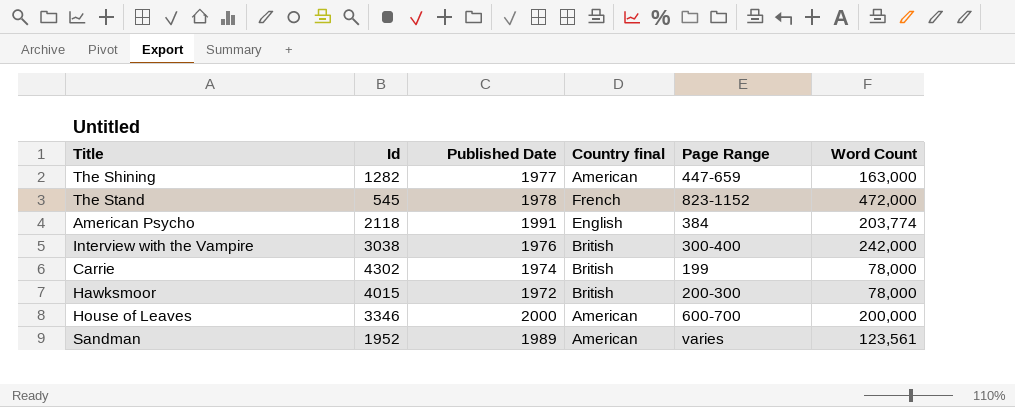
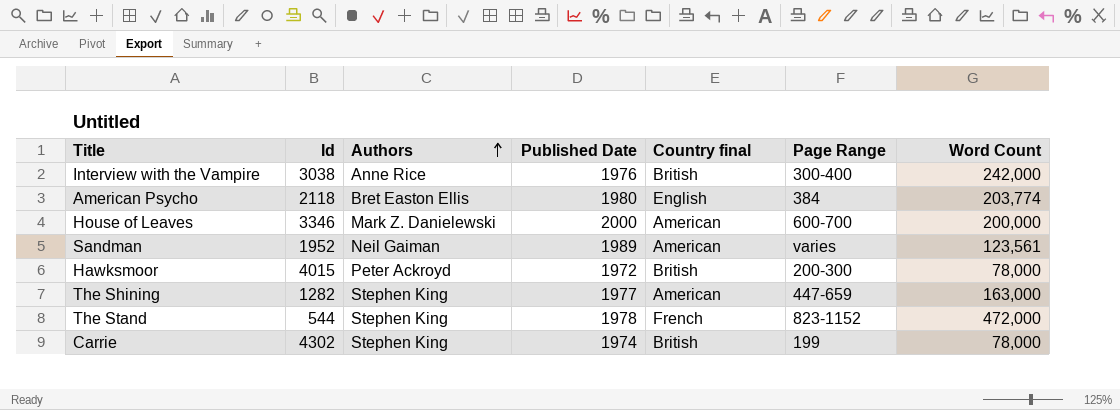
row order: none -> Authors ascending
column Authors | position: none -> 3
American Psycho | Published Date: 1991 -> 1980
The Stand | Id: 545 -> 544

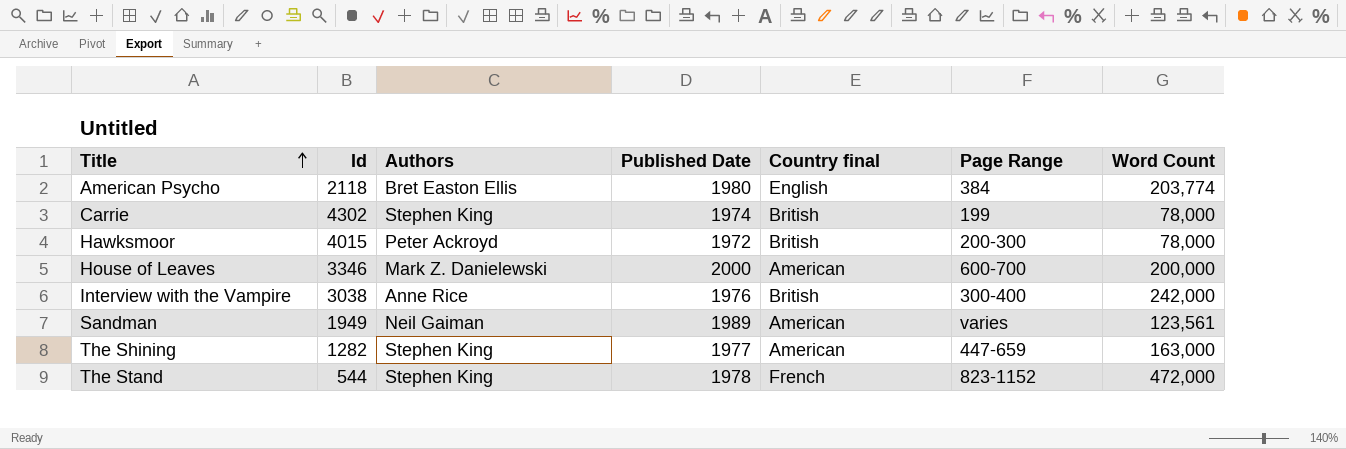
row order: Authors ascending -> Title ascending
Sandman | Id: 1952 -> 1949

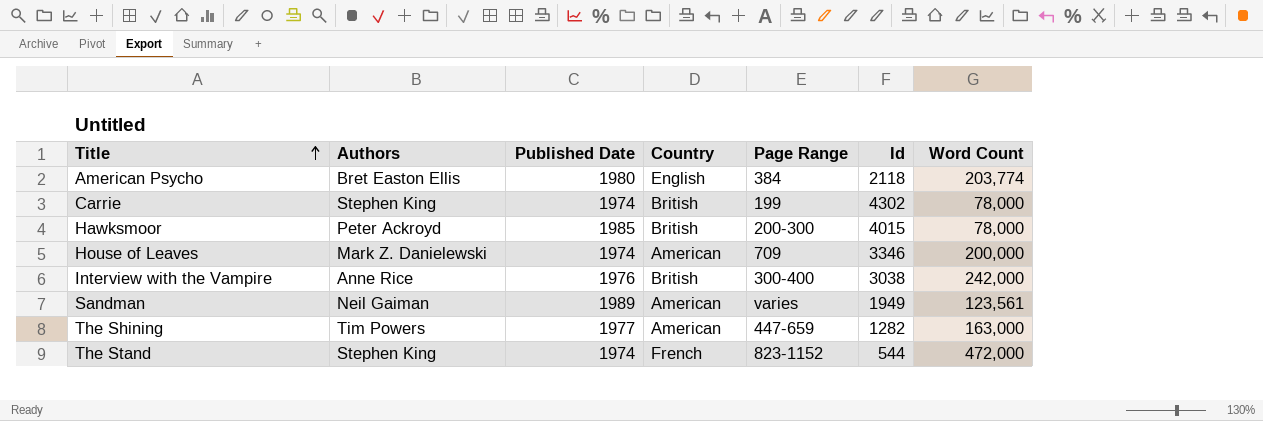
column name: Country final -> Country
column Id | position: 2 -> 6
Hawksmoor | Published Date: 1972 -> 1985
House of Leaves | Published Date: 2000 -> 1974
House of Leaves | Page Range: 600-700 -> 709
The Shining | Authors: Stephen King -> Tim Powers
The Stand | Published Date: 1978 -> 1974

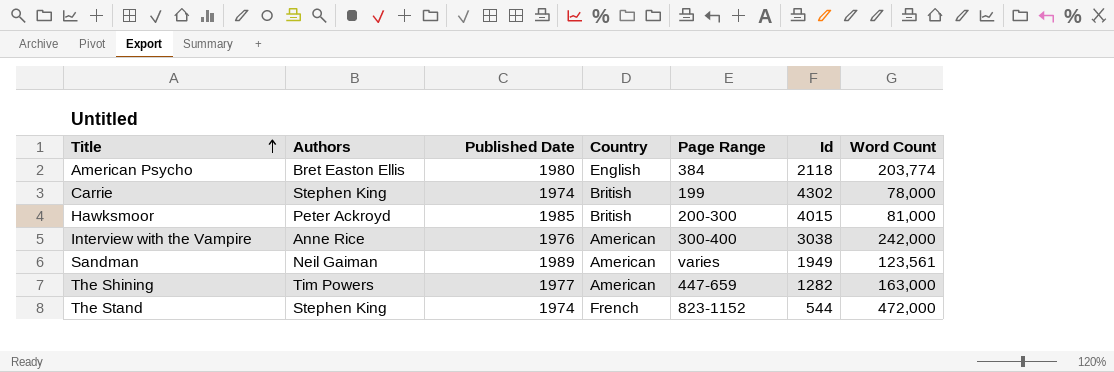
row House of Leaves: Mark Z. Danielewski | 1974 | American | 709 | 3346 | 200,000 -> none
Hawksmoor | Word Count: 78,000 -> 81,000
Interview with the Vampire | Country: British -> American

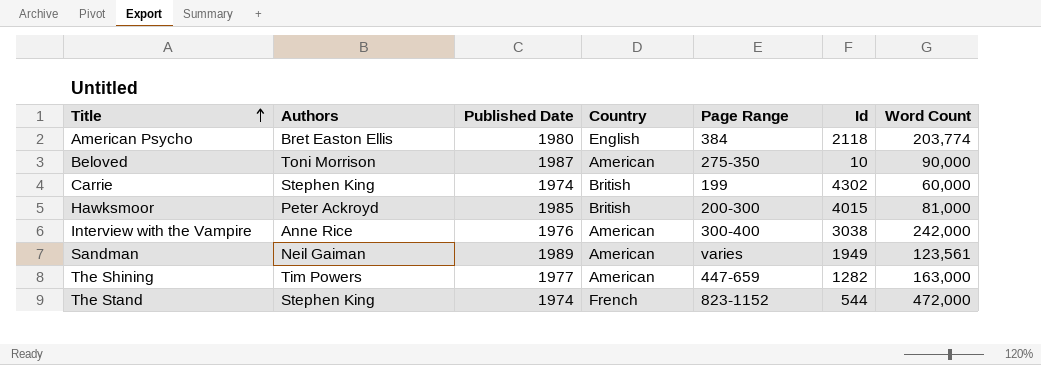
row Beloved: none -> Toni Morrison | 1987 | American | 275-350 | 10 | 90,000
Carrie | Word Count: 78,000 -> 60,000

